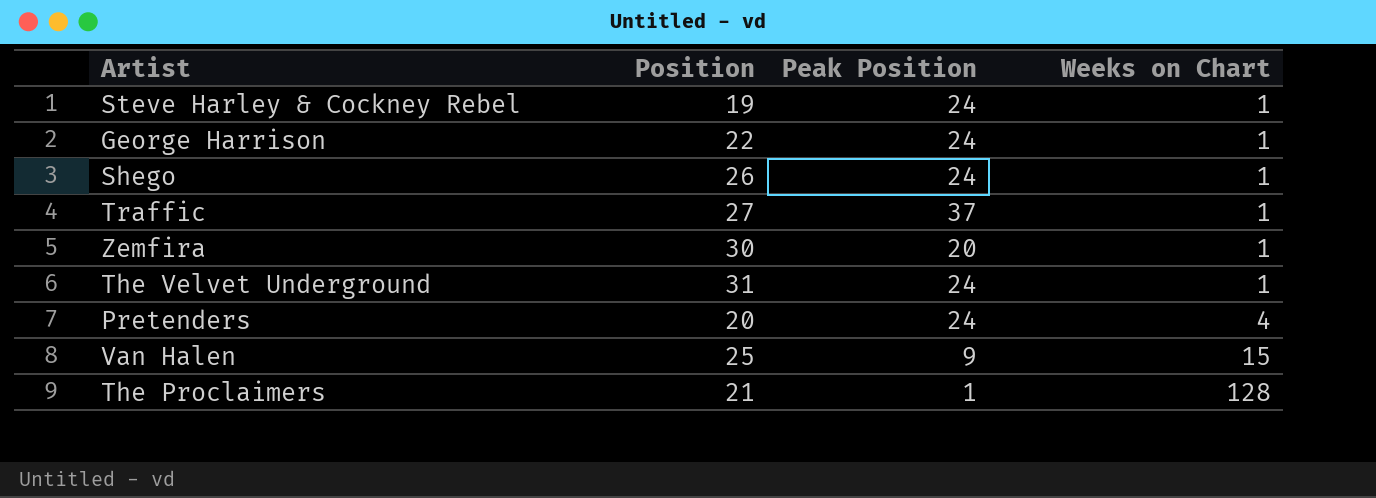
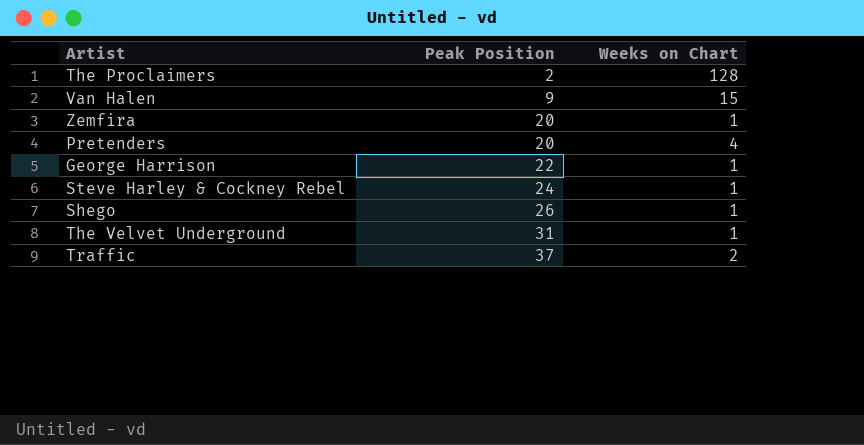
row order: Weeks on Chart ascending -> Peak Position ascending
column Position | position: 2 -> none
The Proclaimers | Peak Position: 1 -> 2
Pretenders | Peak Position: 24 -> 20
George Harrison | Peak Position: 24 -> 22
Shego | Peak Position: 24 -> 26
The Velvet Underground | Peak Position: 24 -> 31
Traffic | Weeks on Chart: 1 -> 2

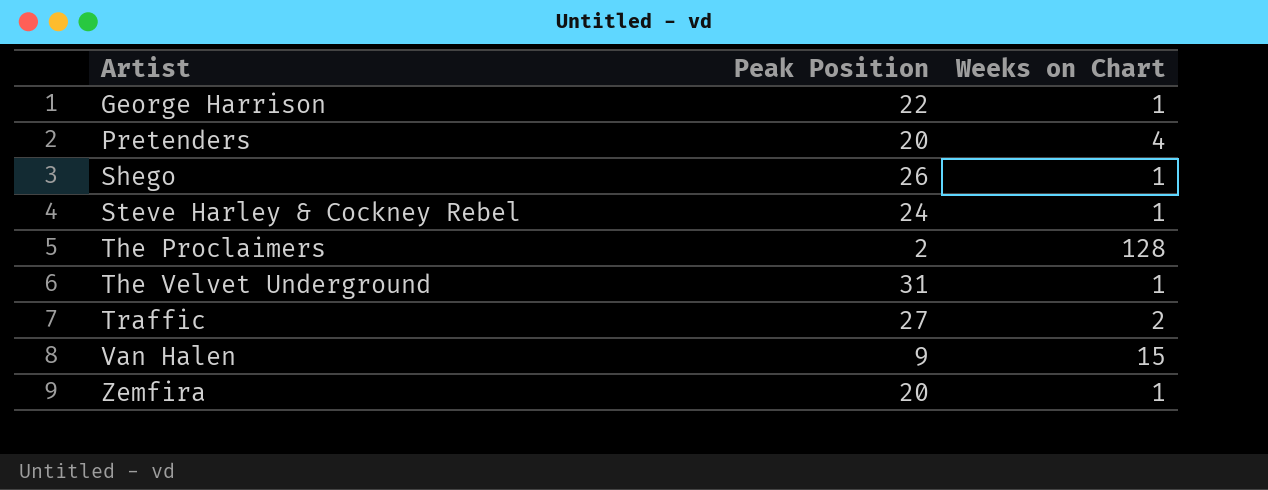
row order: Peak Position ascending -> Artist ascending
Traffic | Peak Position: 37 -> 27

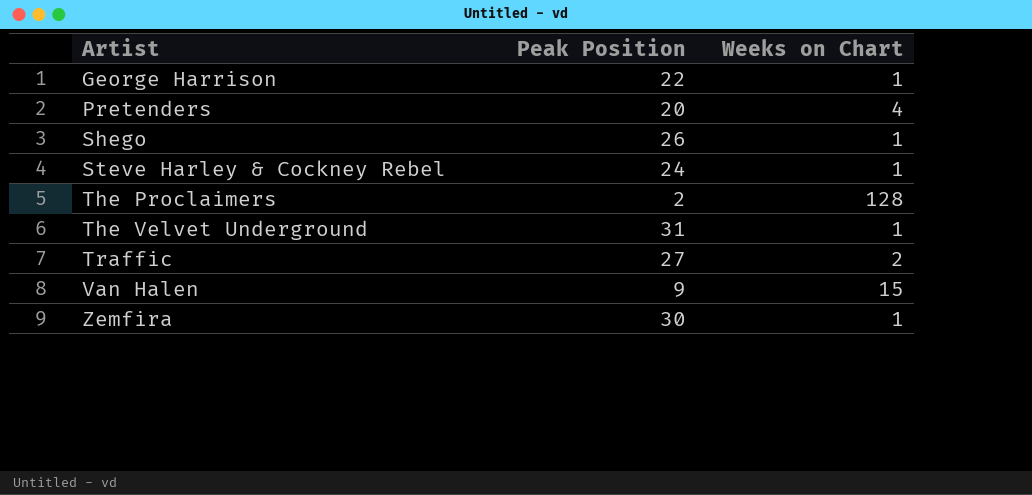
Zemfira | Peak Position: 20 -> 30

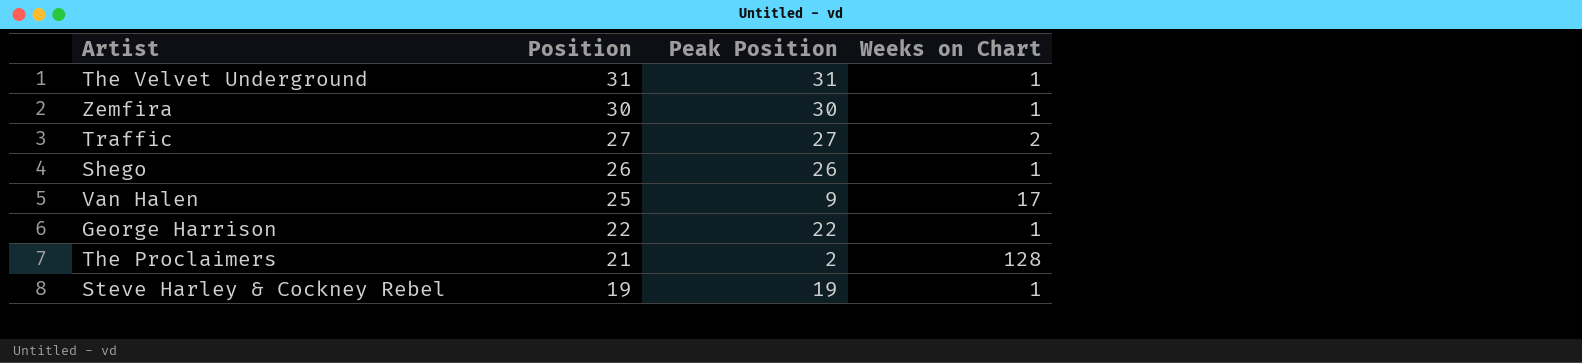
row order: Artist ascending -> Position descending
column Position | position: none -> 2
row Pretenders: 20 | 4 -> none
Van Halen | Weeks on Chart: 15 -> 17
Steve Harley & Cockney Rebel | Peak Position: 24 -> 19

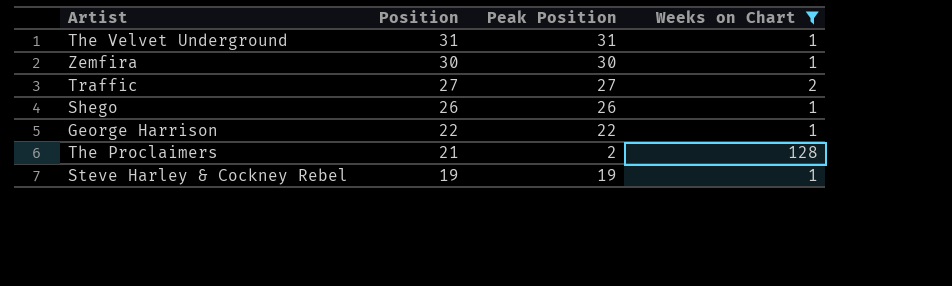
filter: none -> Weeks on Chart != 17

